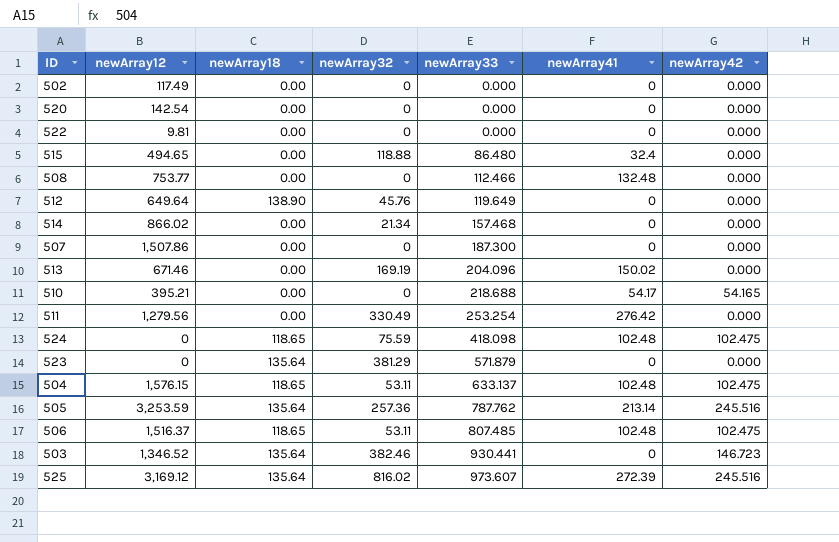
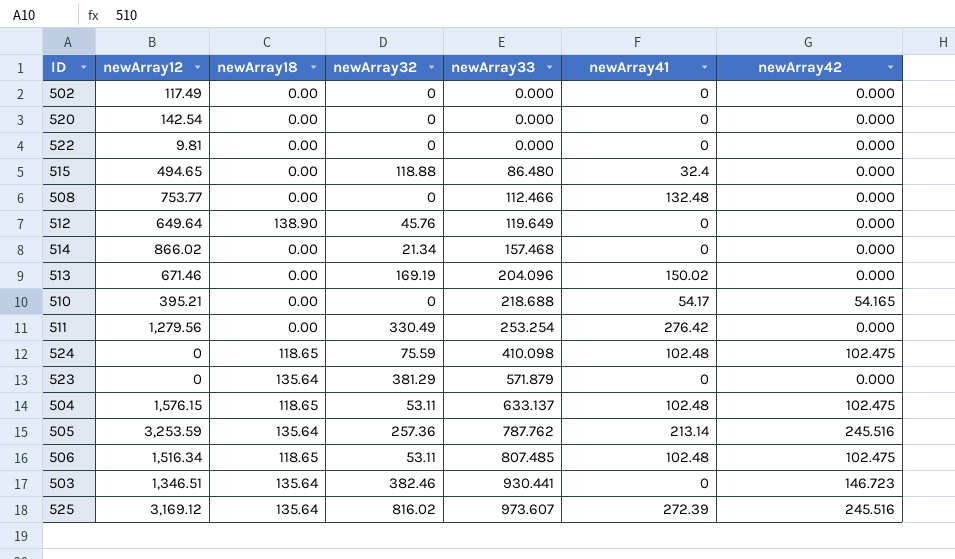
row 507: 1,507.86 | 0.00 | 0 | 187.300 | 0 | 0.000 -> none
524 | newArray33: 418.098 -> 410.098
506 | newArray12: 1,516.37 -> 1,516.34
503 | newArray12: 1,346.52 -> 1,346.51

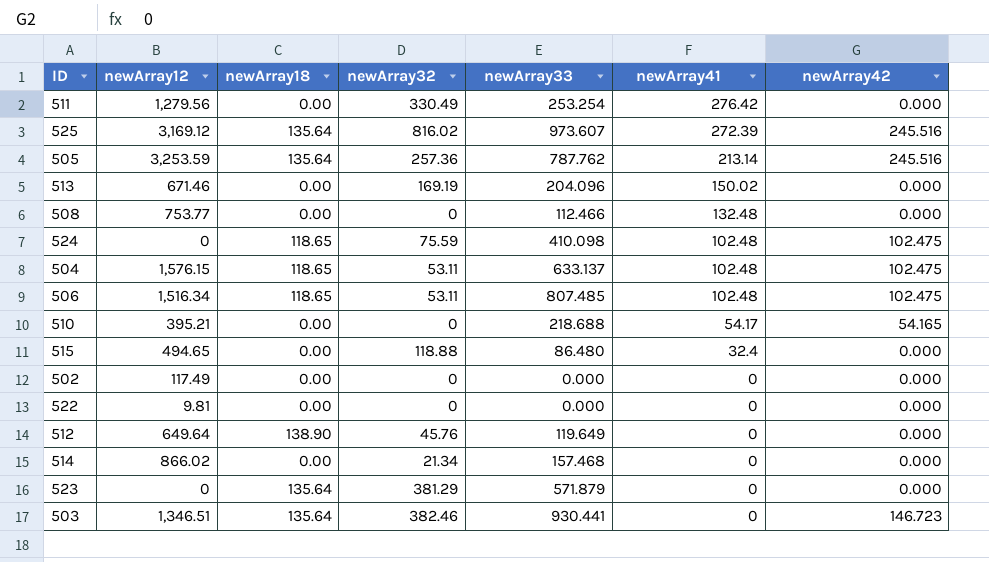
row order: newArray33 ascending -> newArray41 descending
row 520: 142.54 | 0.00 | 0 | 0.000 | 0 | 0.000 -> none

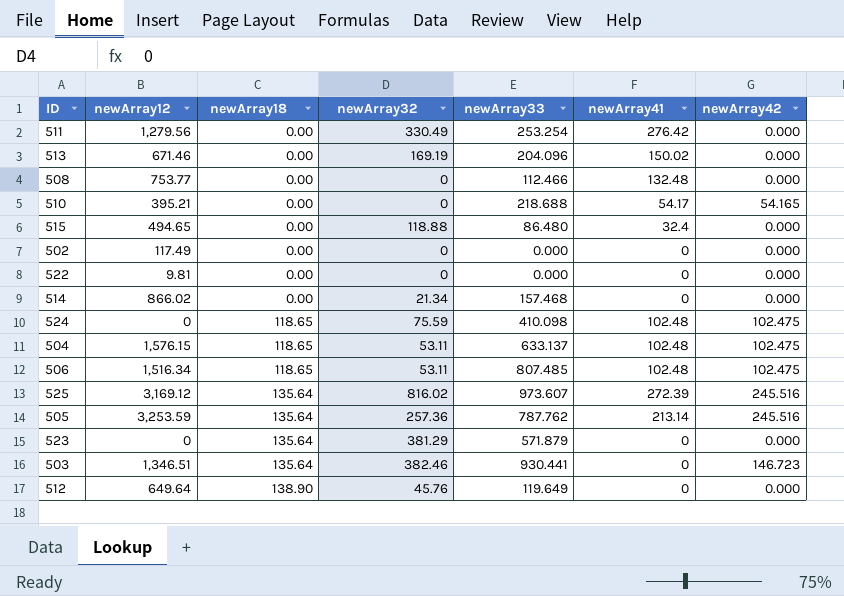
row order: newArray41 descending -> newArray18 ascending

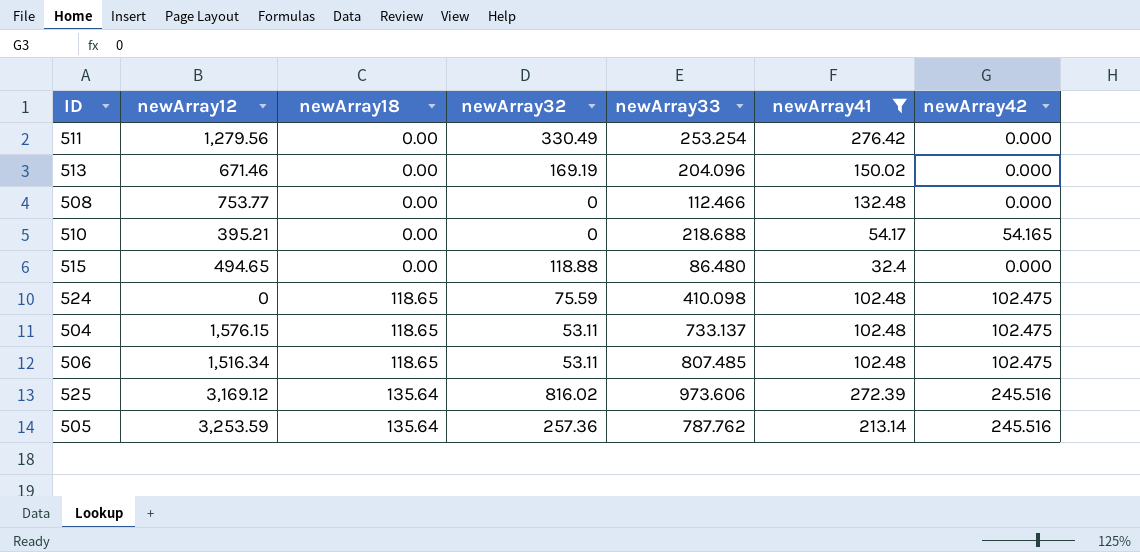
filter: none -> newArray41 != 0
504 | newArray33: 633.137 -> 733.137
525 | newArray33: 973.607 -> 973.606

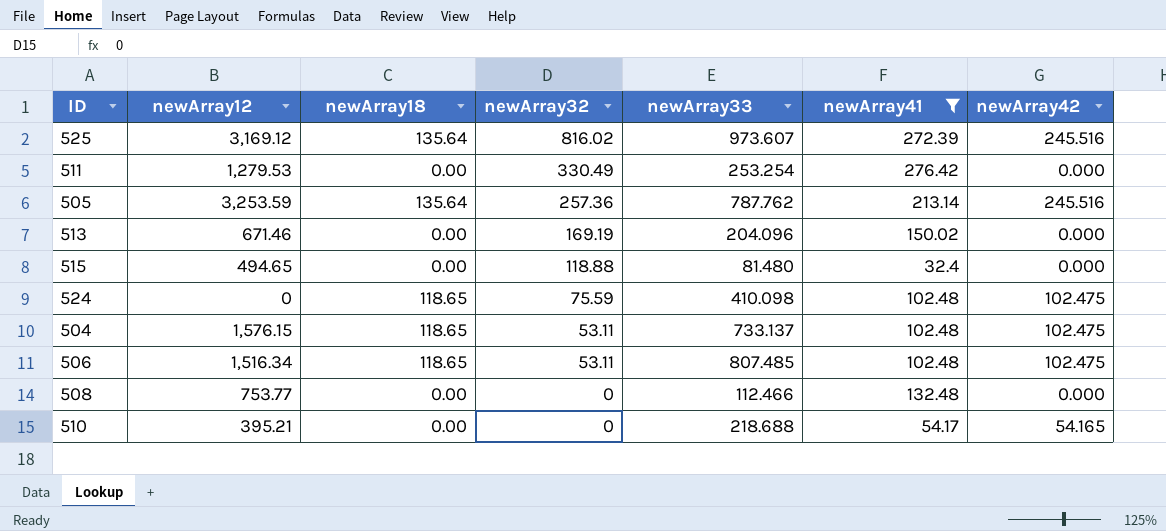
row order: newArray18 ascending -> newArray32 descending
525 | newArray33: 973.606 -> 973.607
511 | newArray12: 1,279.56 -> 1,279.53
515 | newArray33: 86.480 -> 81.480

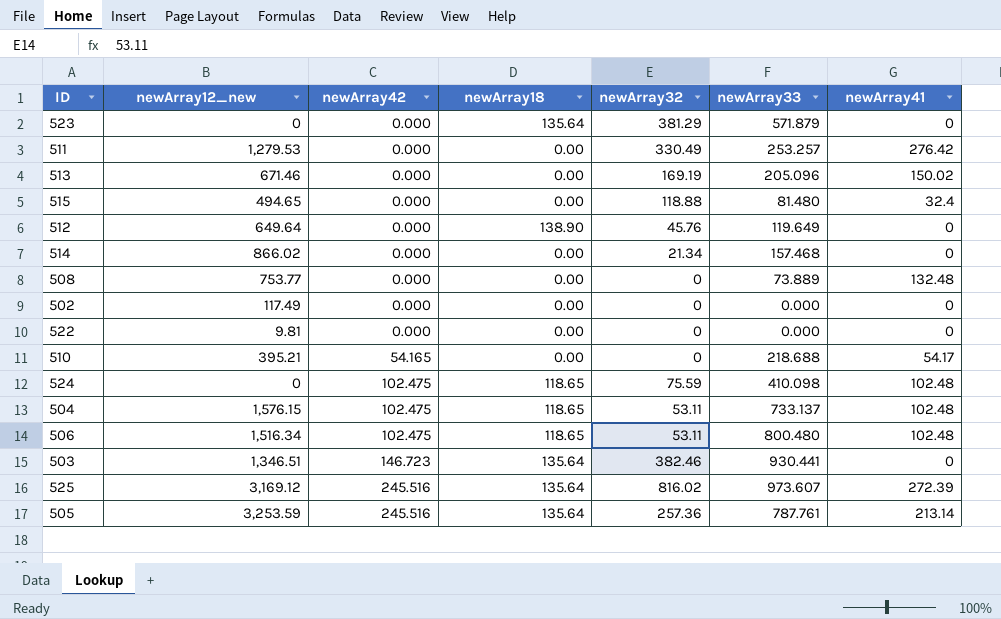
filter: newArray41 != 0 -> none
row order: newArray32 descending -> newArray42 ascending
column name: newArray12 -> newArray12_new
column newArray42 | position: 7 -> 3
511 | newArray33: 253.254 -> 253.257
513 | newArray33: 204.096 -> 205.096
508 | newArray33: 112.466 -> 73.889
506 | newArray33: 807.485 -> 800.480
505 | newArray33: 787.762 -> 787.761

